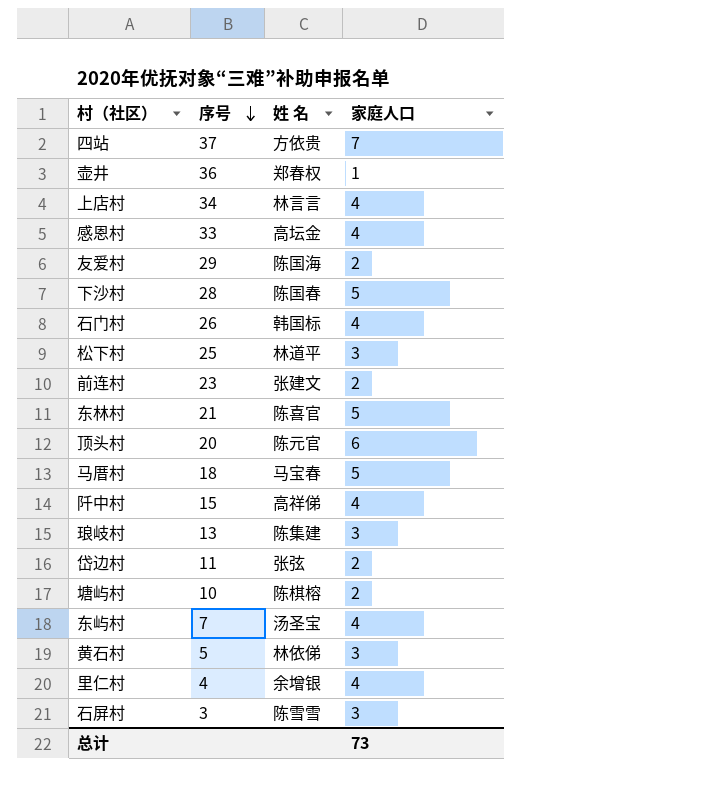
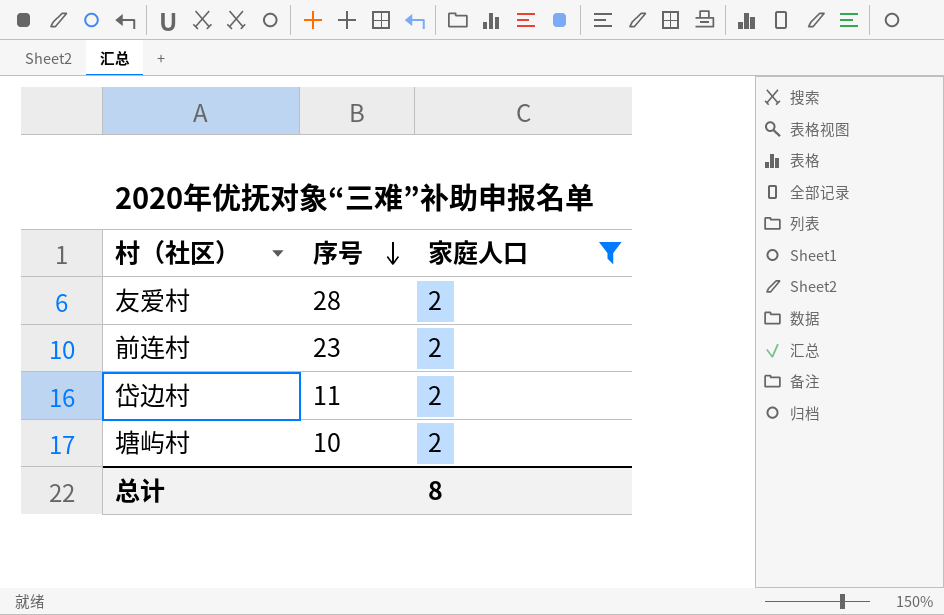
filter: none -> 家庭人口 = 2
column 姓 名 | position: 3 -> none
友爱村 | 序号: 29 -> 28
总计 | 家庭人口: 73 -> 8

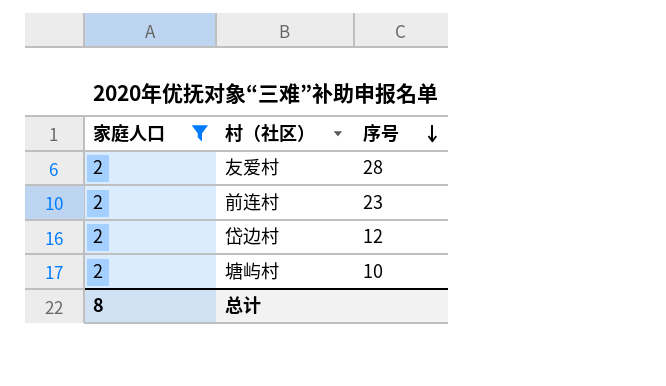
column 家庭人口 | position: 3 -> 1
岱边村 | 序号: 11 -> 12

